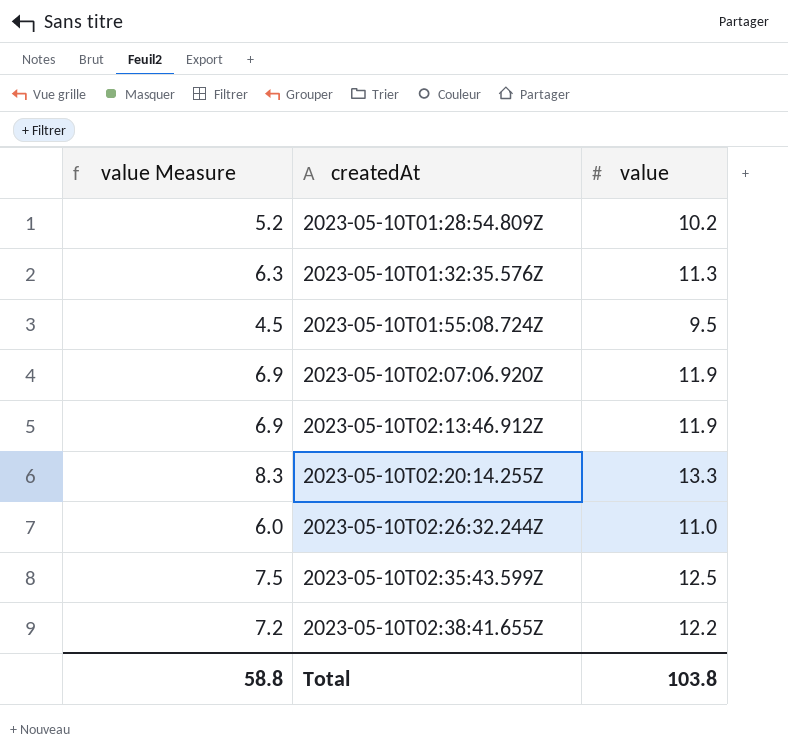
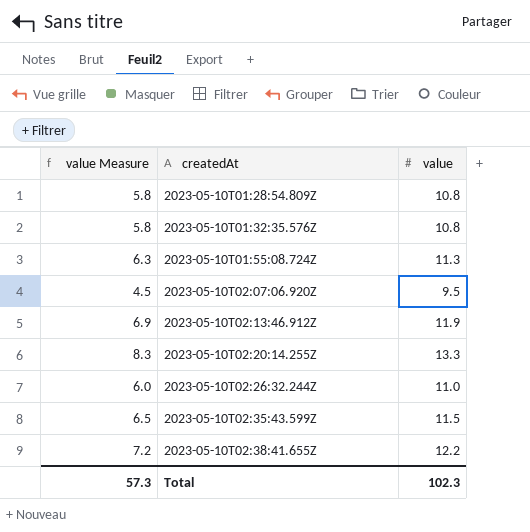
2023-05-10T01:28:54.809Z | value Measure: 5.2 -> 5.8
2023-05-10T01:28:54.809Z | value: 10.2 -> 10.8
2023-05-10T01:32:35.576Z | value Measure: 6.3 -> 5.8
2023-05-10T01:32:35.576Z | value: 11.3 -> 10.8
2023-05-10T01:55:08.724Z | value Measure: 4.5 -> 6.3
2023-05-10T01:55:08.724Z | value: 9.5 -> 11.3
2023-05-10T02:07:06.920Z | value Measure: 6.9 -> 4.5
2023-05-10T02:07:06.920Z | value: 11.9 -> 9.5
2023-05-10T02:35:43.599Z | value Measure: 7.5 -> 6.5
2023-05-10T02:35:43.599Z | value: 12.5 -> 11.5
Total | value Measure: 58.8 -> 57.3
Total | value: 103.8 -> 102.3

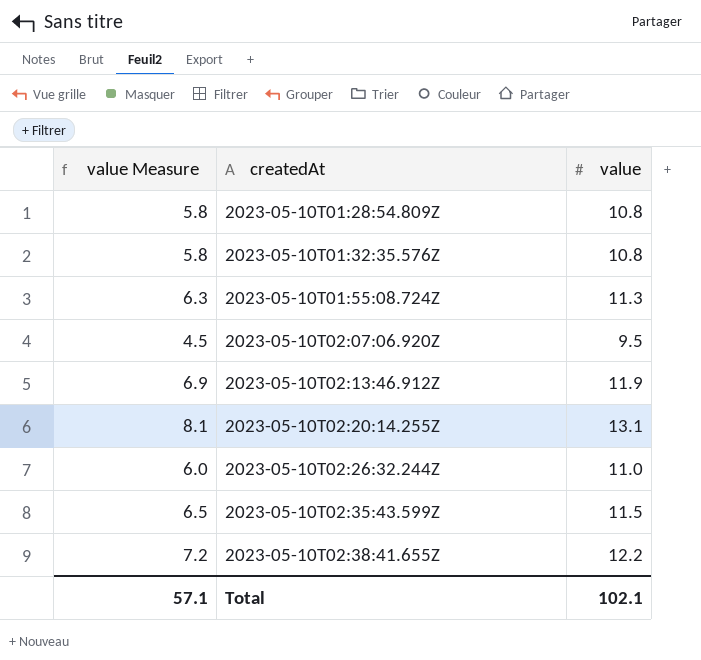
2023-05-10T02:20:14.255Z | value Measure: 8.3 -> 8.1
2023-05-10T02:20:14.255Z | value: 13.3 -> 13.1
Total | value Measure: 57.3 -> 57.1
Total | value: 102.3 -> 102.1

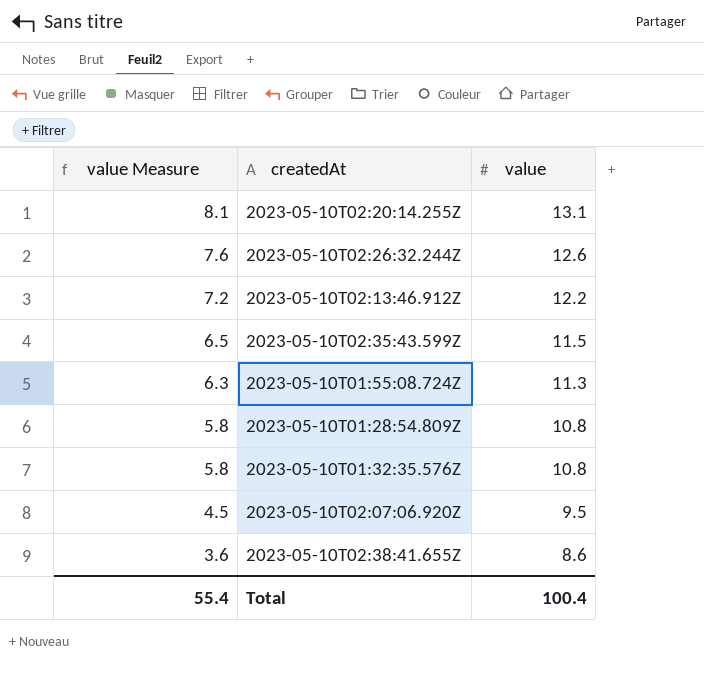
row order: createdAt ascending -> value Measure descending
2023-05-10T02:26:32.244Z | value Measure: 6.0 -> 7.6
2023-05-10T02:26:32.244Z | value: 11.0 -> 12.6
2023-05-10T02:13:46.912Z | value Measure: 6.9 -> 7.2
2023-05-10T02:13:46.912Z | value: 11.9 -> 12.2
2023-05-10T02:38:41.655Z | value Measure: 7.2 -> 3.6
2023-05-10T02:38:41.655Z | value: 12.2 -> 8.6
Total | value Measure: 57.1 -> 55.4
Total | value: 102.1 -> 100.4

